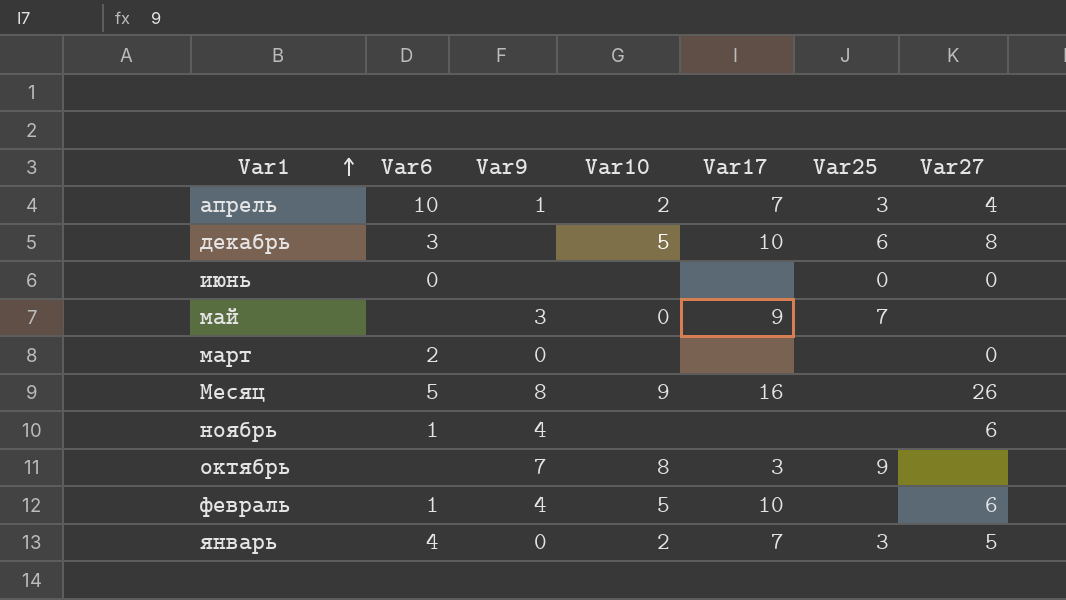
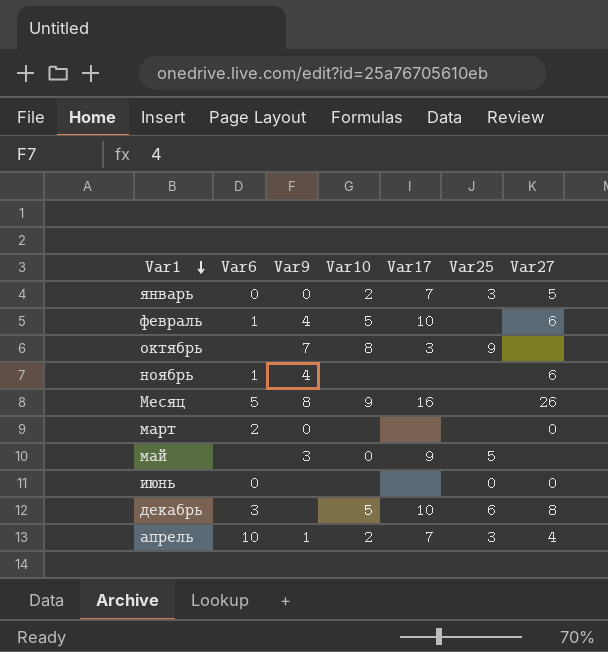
row order: Var1 ascending -> Var1 descending
январь | Var6: 4 -> 0
май | Var25: 7 -> 5

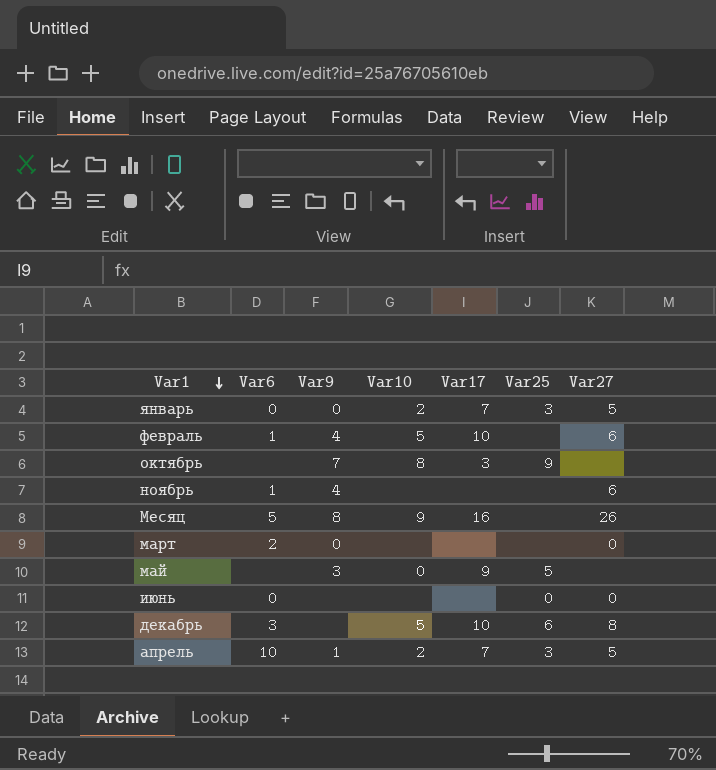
апрель | Var27: 4 -> 5

